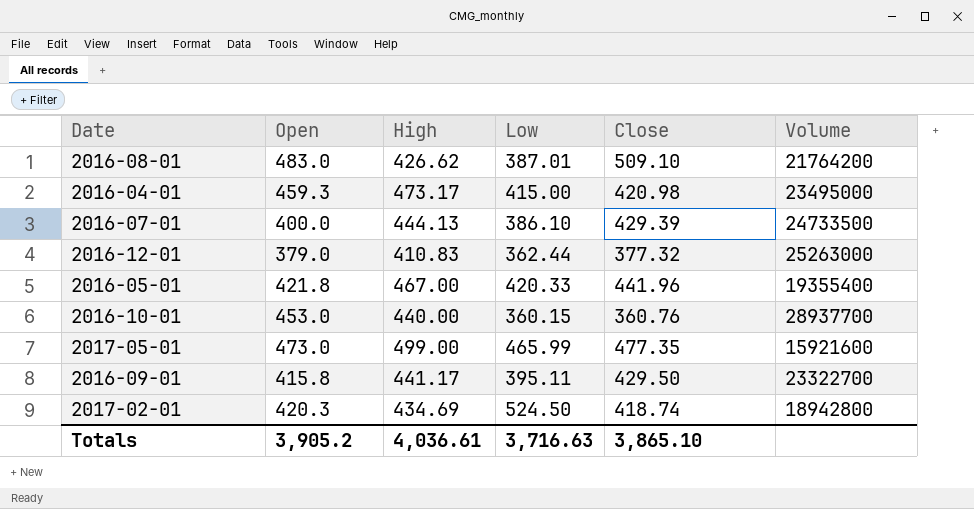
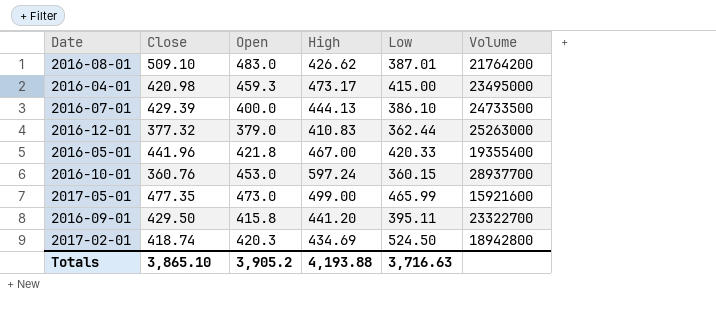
column Close | position: 5 -> 2
2016-10-01 | High: 440.00 -> 597.24
2016-09-01 | High: 441.17 -> 441.20
Totals | High: 4,036.61 -> 4,193.88

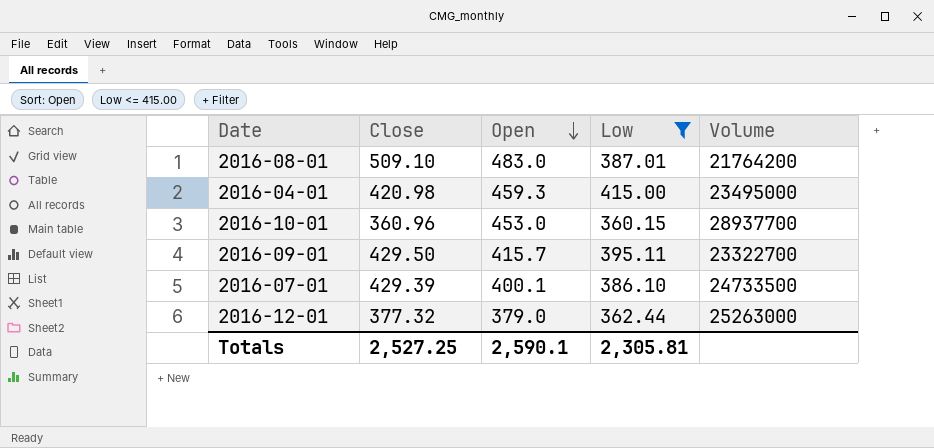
filter: none -> Low <= 415.00
row order: none -> Open descending
column High | position: 4 -> none
2016-10-01 | Close: 360.76 -> 360.96
2016-09-01 | Open: 415.8 -> 415.7
2016-07-01 | Open: 400.0 -> 400.1
Totals | Close: 3,865.10 -> 2,527.25
Totals | Open: 3,905.2 -> 2,590.1
Totals | Low: 3,716.63 -> 2,305.81

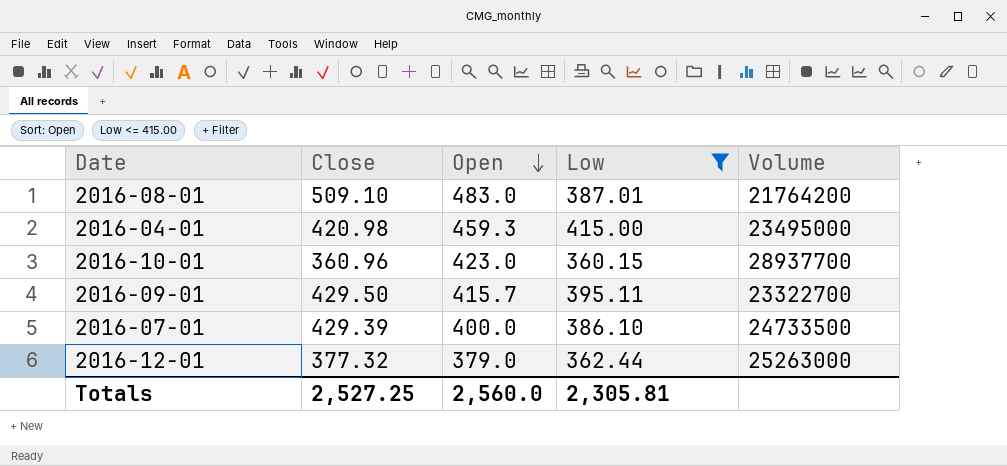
2016-10-01 | Open: 453.0 -> 423.0
2016-07-01 | Open: 400.1 -> 400.0
Totals | Open: 2,590.1 -> 2,560.0

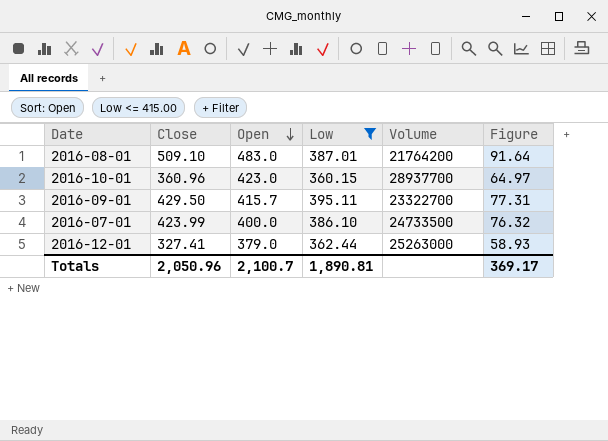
column Figure | formula: none -> [Close] * 0.18
row 2016-04-01: 420.98 | 459.3 | 415.00 | 23495000 -> none
2016-07-01 | Close: 429.39 -> 423.99
2016-12-01 | Close: 377.32 -> 327.41
Totals | Close: 2,527.25 -> 2,050.96
Totals | Open: 2,560.0 -> 2,100.7
Totals | Low: 2,305.81 -> 1,890.81

